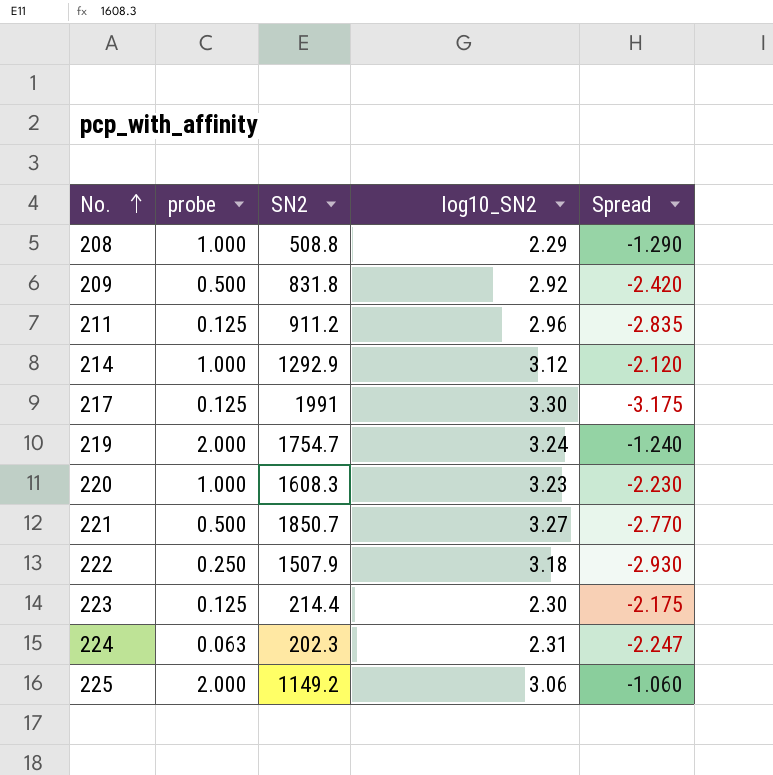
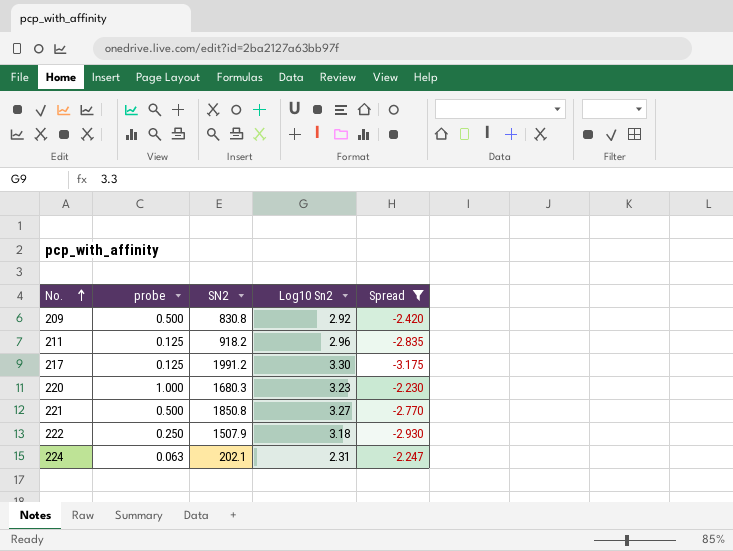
filter: none -> Spread <= -2.230
column name: log10_SN2 -> Log10 Sn2
209 | SN2: 831.8 -> 830.8
211 | SN2: 911.2 -> 918.2
217 | SN2: 1991 -> 1991.2
220 | SN2: 1608.3 -> 1680.3
221 | SN2: 1850.7 -> 1850.8
224 | SN2: 202.3 -> 202.1

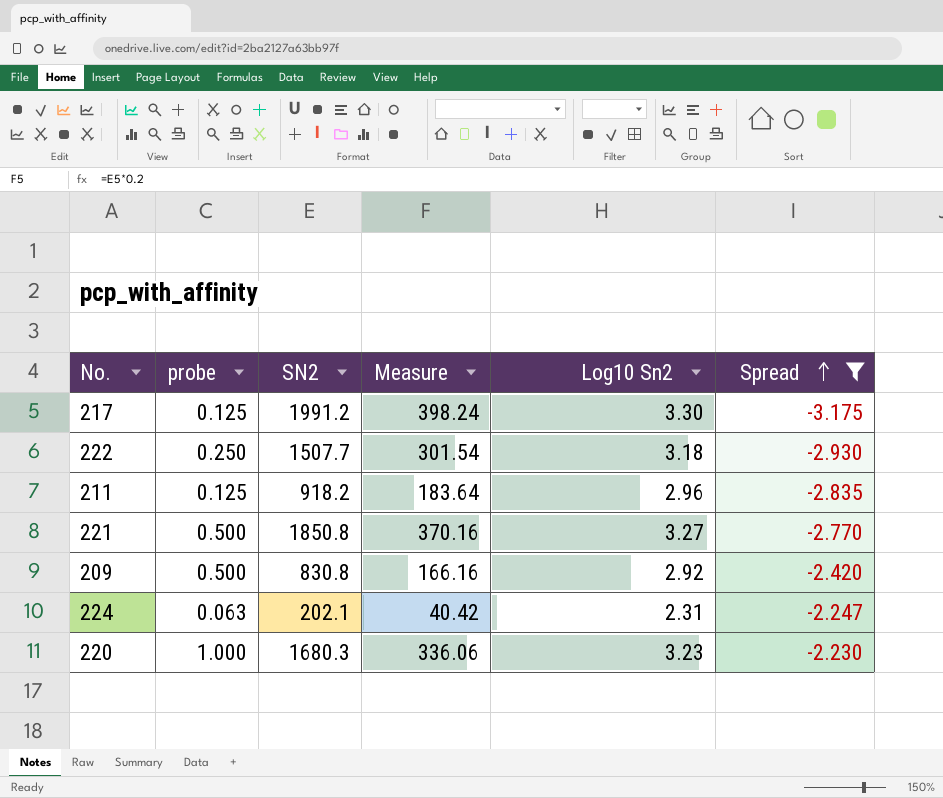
row order: No. ascending -> Spread ascending
column Measure | formula: none -> [SN2] * 0.2
222 | SN2: 1507.9 -> 1507.7

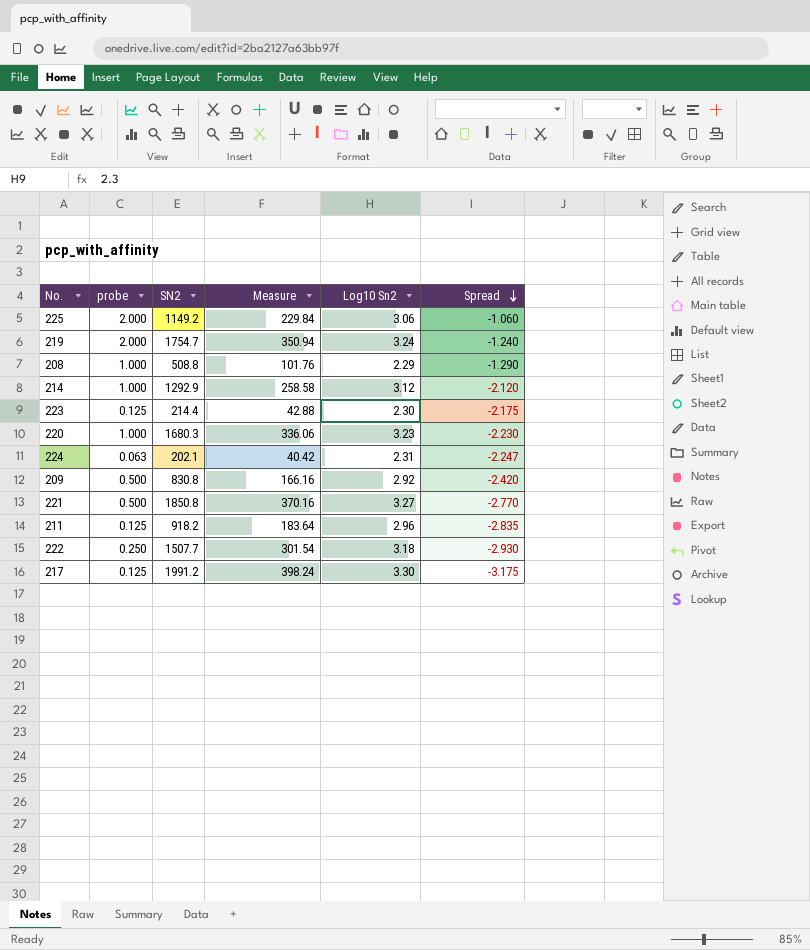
filter: Spread <= -2.230 -> none
row order: Spread ascending -> Spread descending

